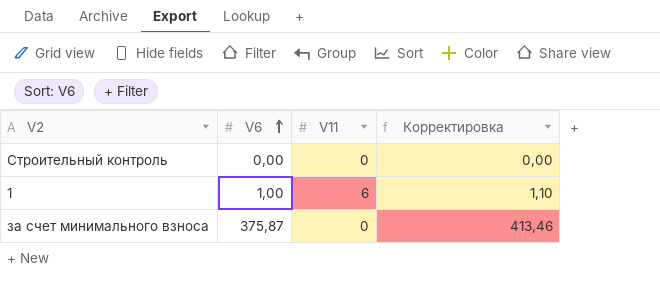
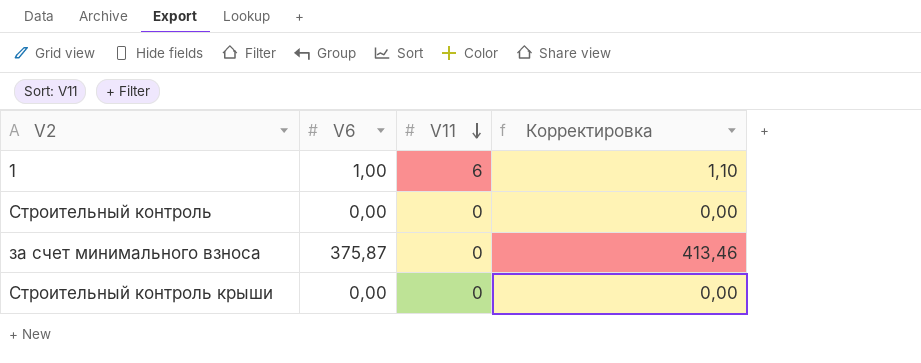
row order: V6 ascending -> V11 descending
row Строительный контроль крыши: none -> 0,00 | 0 | 0,00

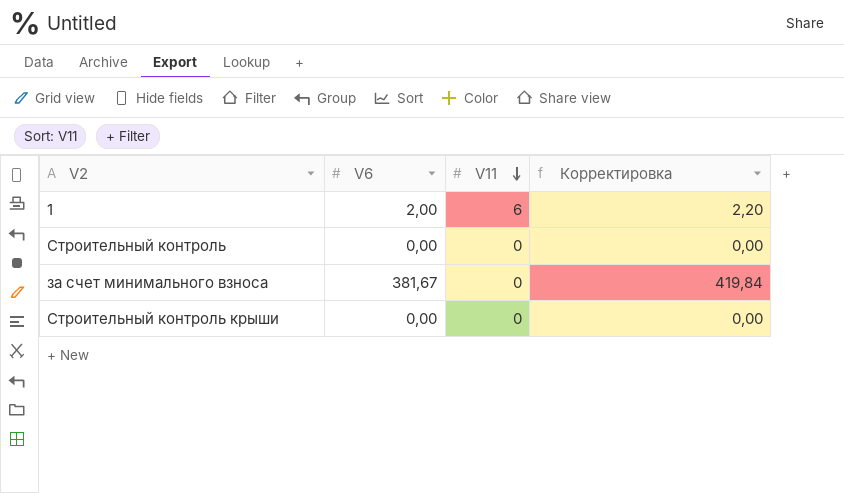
1 | V6: 1,00 -> 2,00
1 | Корректировка: 1,10 -> 2,20
за счет минимального взноса | V6: 375,87 -> 381,67
за счет минимального взноса | Корректировка: 413,46 -> 419,84

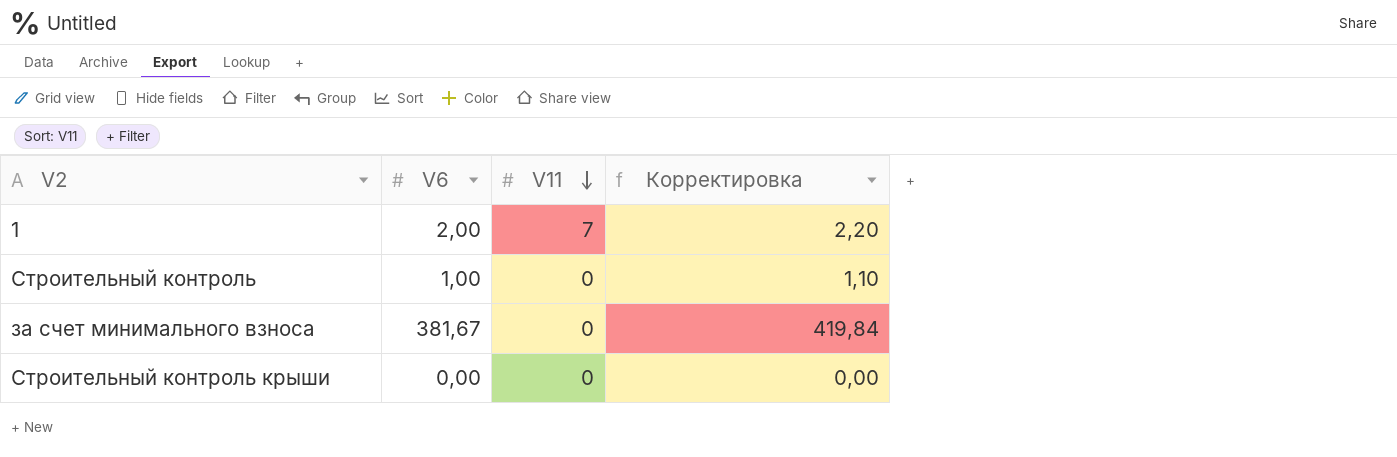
1 | V11: 6 -> 7
Строительный контроль | V6: 0,00 -> 1,00
Строительный контроль | Корректировка: 0,00 -> 1,10

